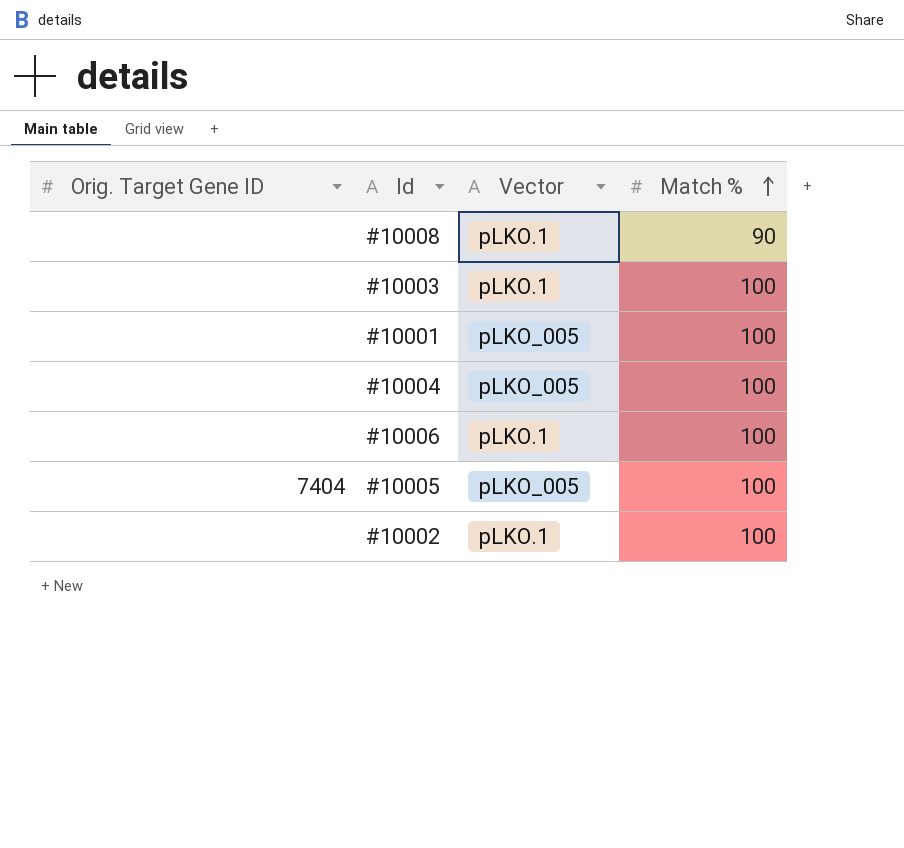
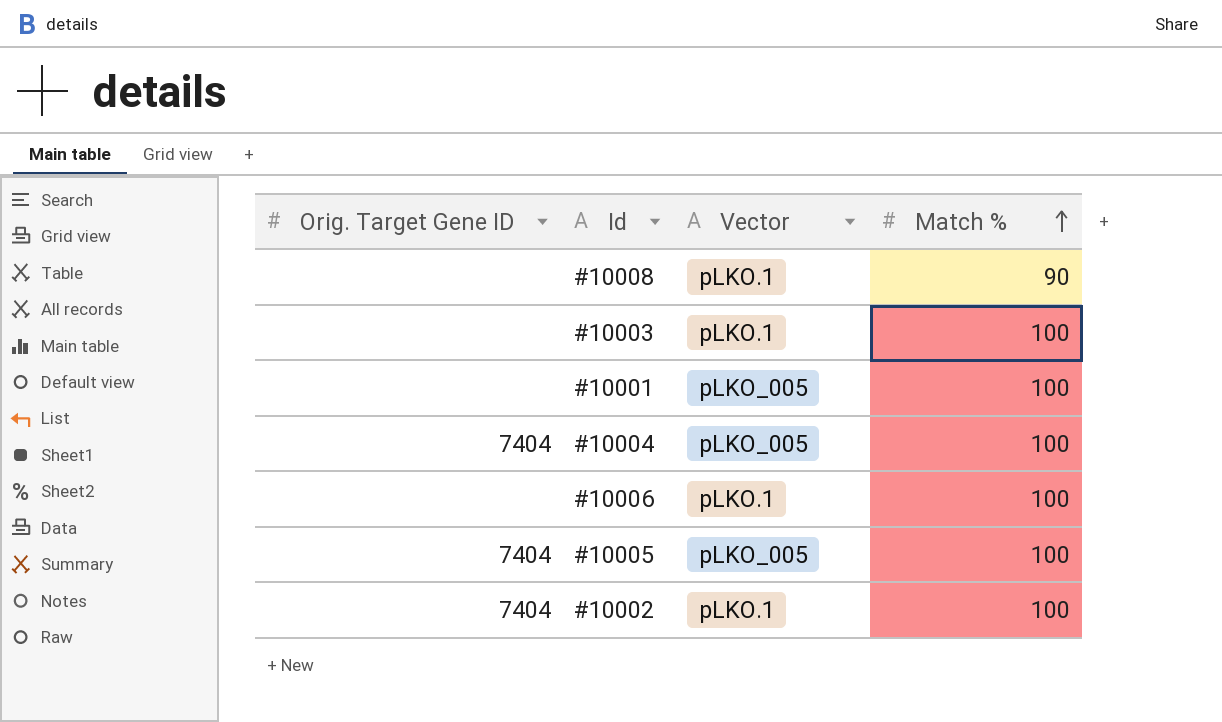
#10004 | Orig. Target Gene ID: none -> 7404
#10002 | Orig. Target Gene ID: none -> 7404

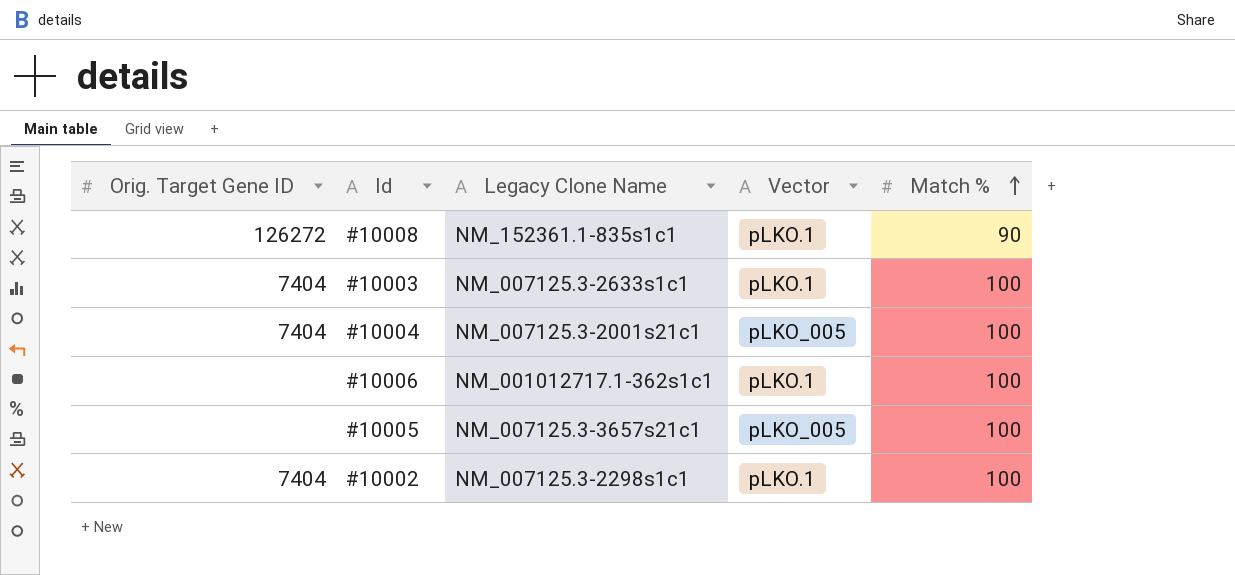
column Legacy Clone Name | position: none -> 3
row #10001: none | pLKO_005 | 100 -> none
#10008 | Orig. Target Gene ID: none -> 126272
#10003 | Orig. Target Gene ID: none -> 7404
#10005 | Orig. Target Gene ID: 7404 -> none

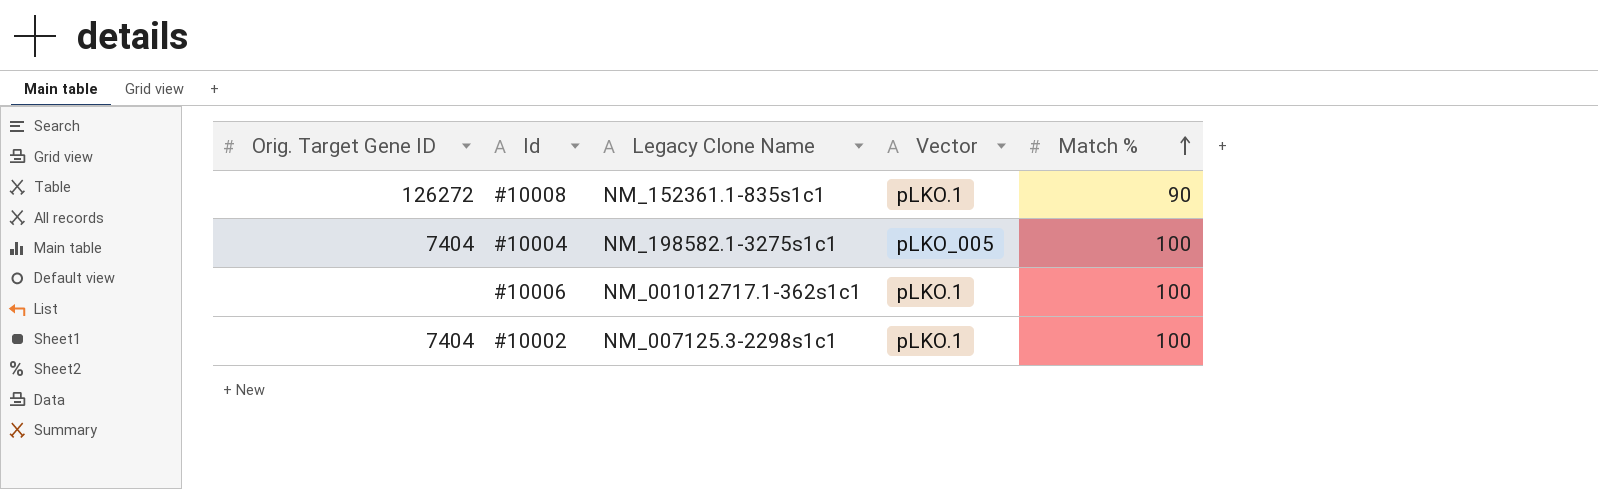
row #10003: 7404 | NM_007125.3-2633s1c1 | pLKO.1 | 100 -> none
row #10005: none | NM_007125.3-3657s21c1 | pLKO_005 | 100 -> none
#10004 | Legacy Clone Name: NM_007125.3-2001s21c1 -> NM_198582.1-3275s1c1

